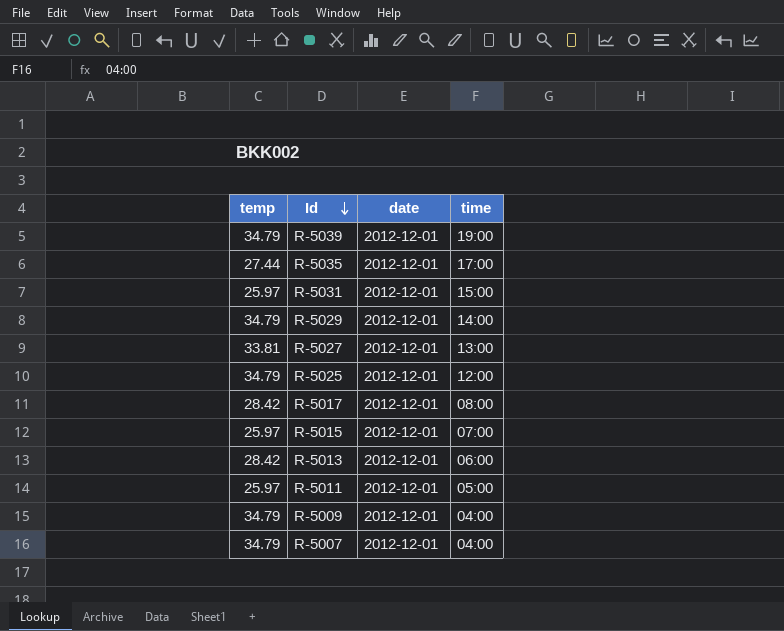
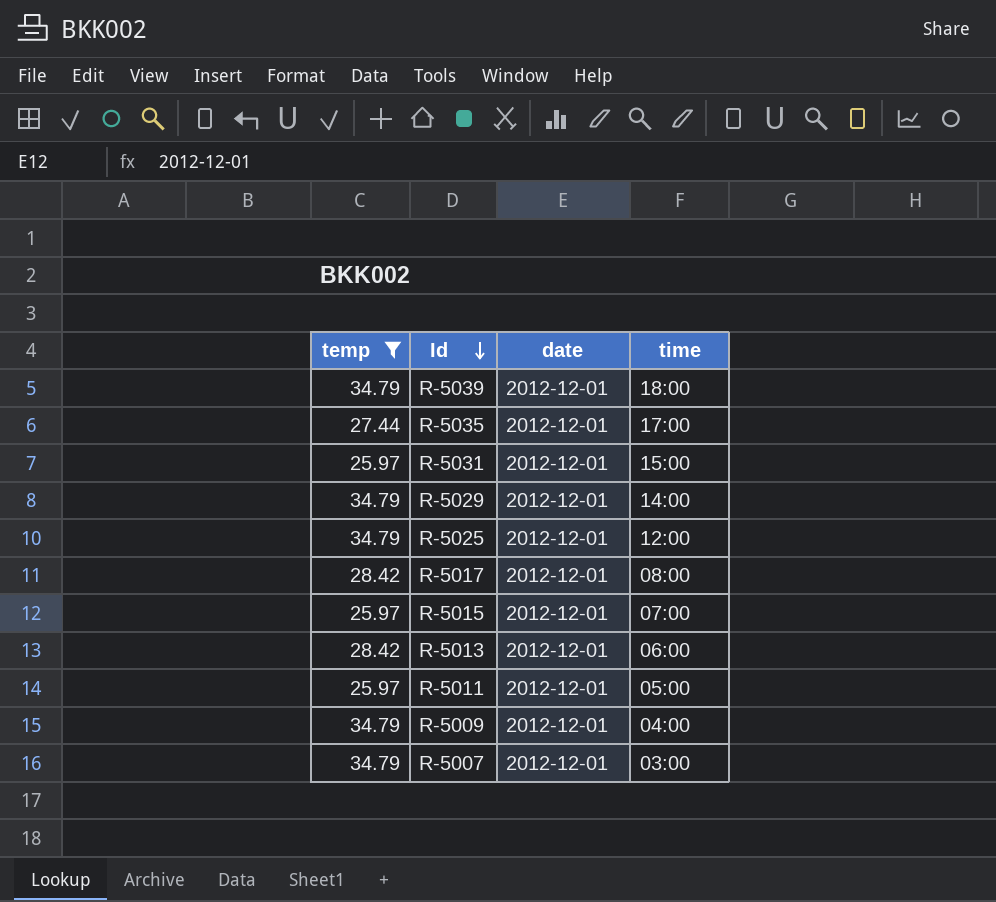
filter: none -> temp != 33.81
R-5039 | time: 19:00 -> 18:00
R-5007 | time: 04:00 -> 03:00

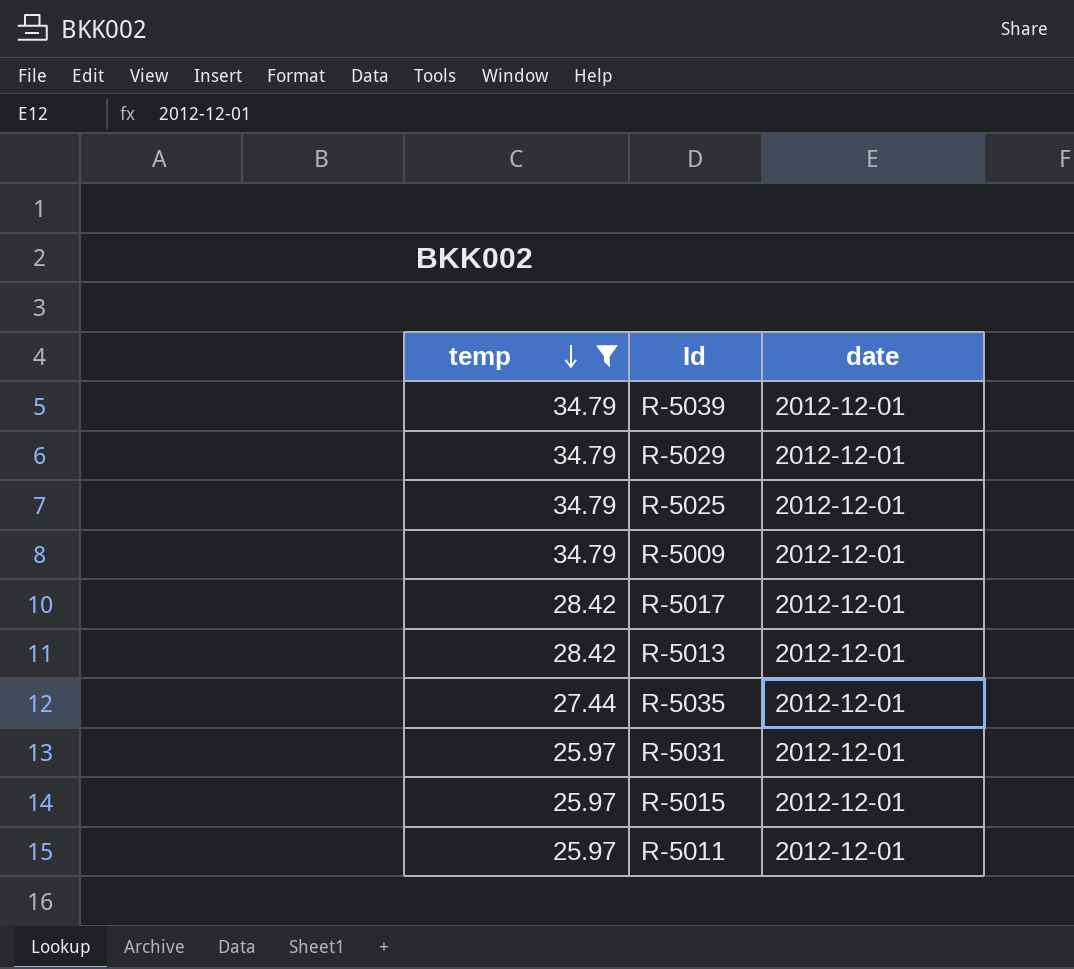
row order: Id descending -> temp descending
column time | position: 4 -> none
row R-5007: 34.79 | 2012-12-01 | 03:00 -> none

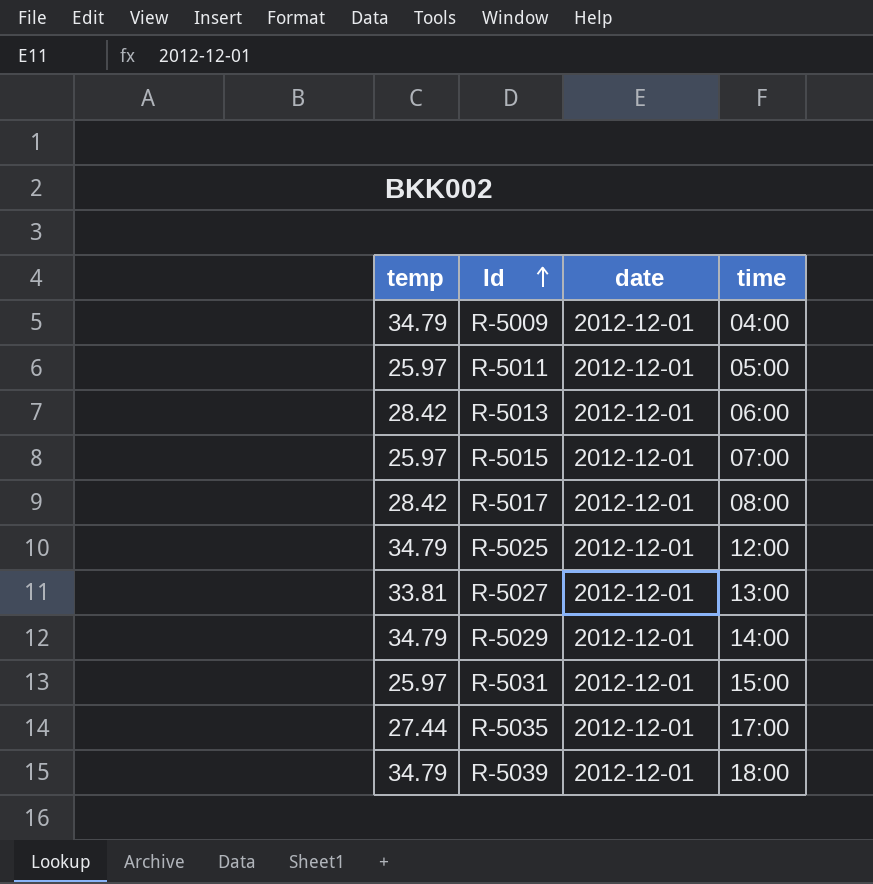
filter: temp != 33.81 -> none
row order: temp descending -> Id ascending
column time | position: none -> 4

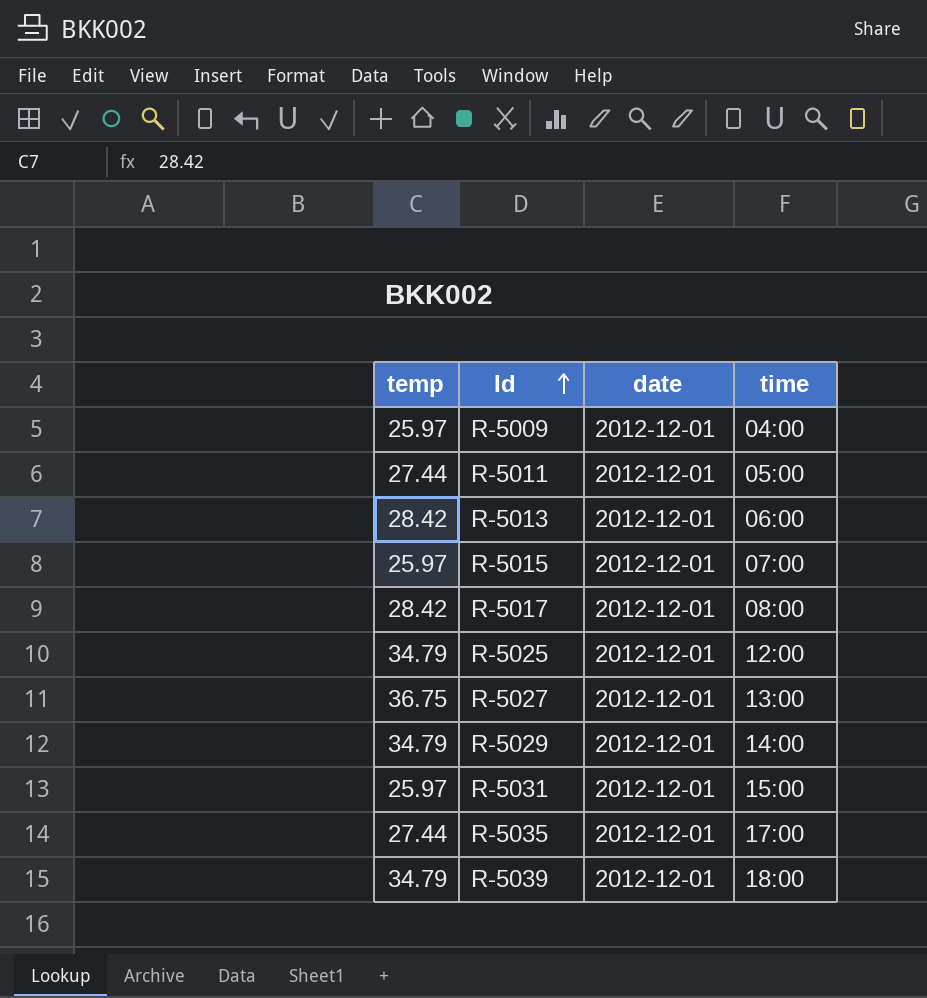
R-5009 | temp: 34.79 -> 25.97
R-5011 | temp: 25.97 -> 27.44
R-5027 | temp: 33.81 -> 36.75

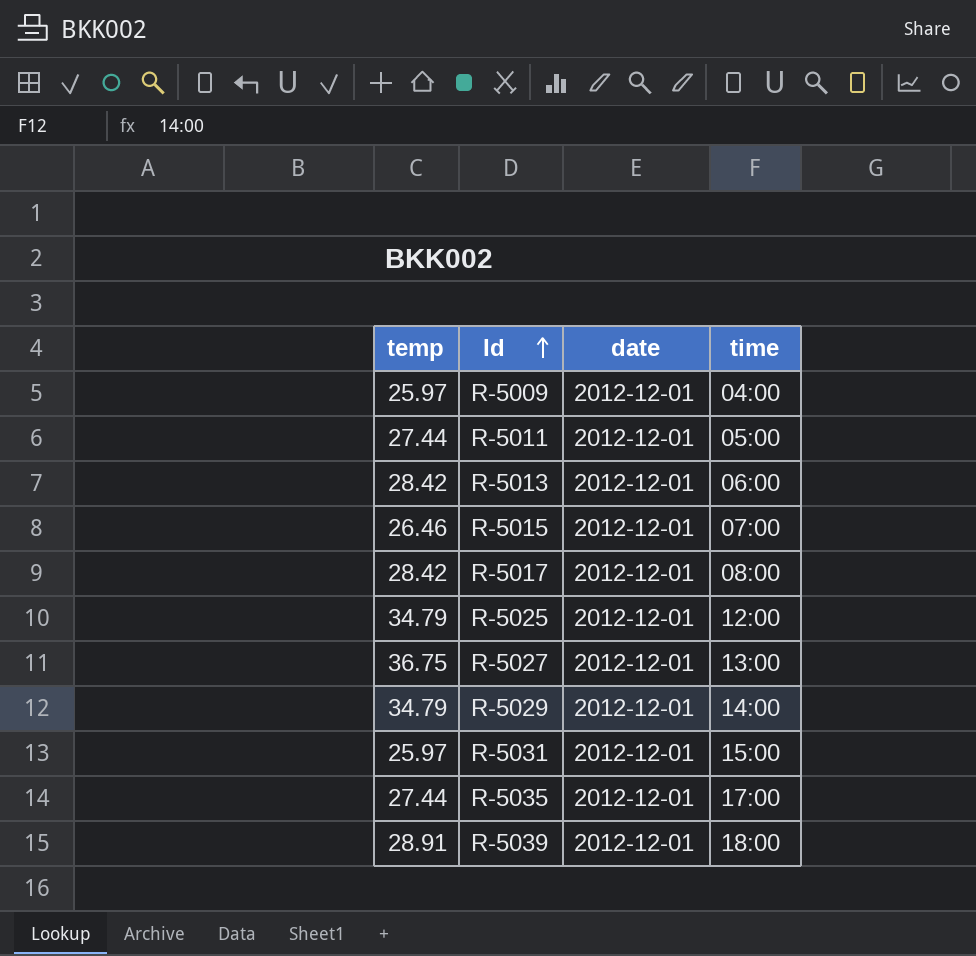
R-5015 | temp: 25.97 -> 26.46
R-5039 | temp: 34.79 -> 28.91

